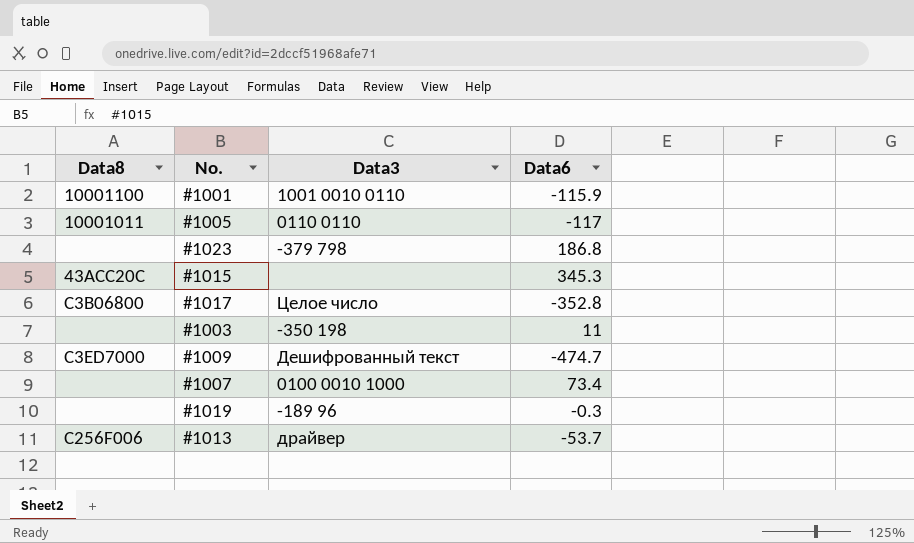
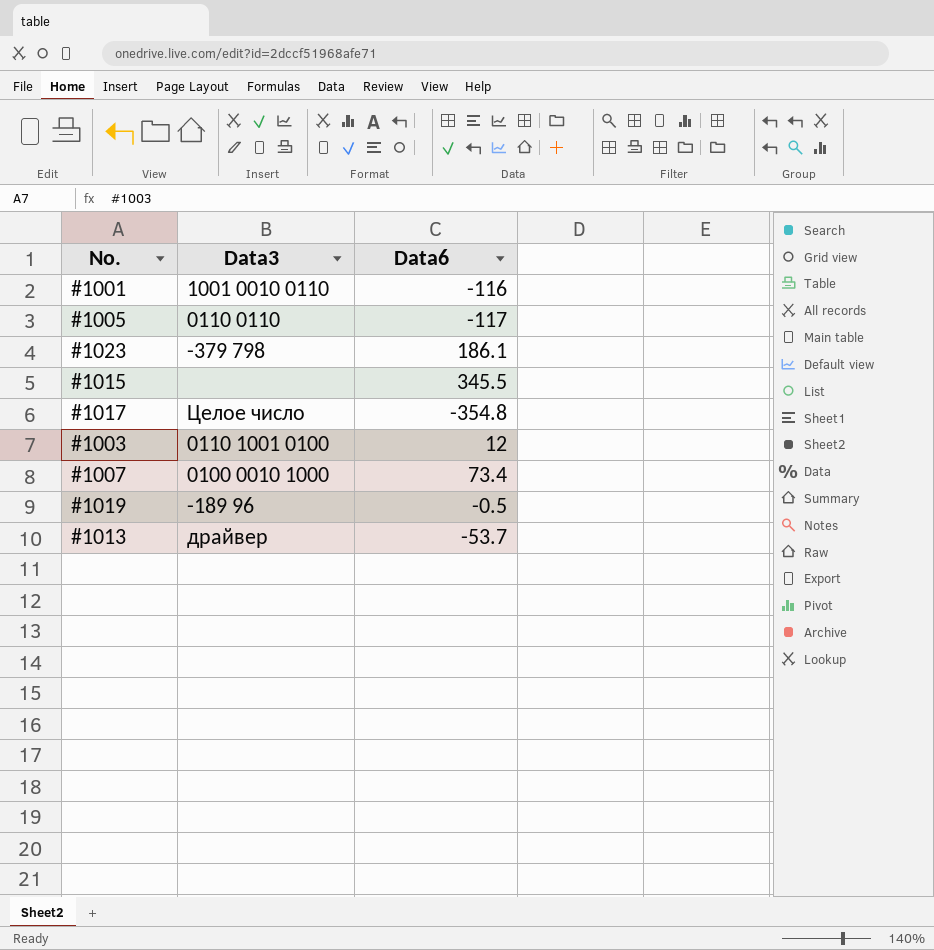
column Data8 | position: 1 -> none
row #1009: C3ED7000 | Дешифрованный текст | -474.7 -> none
#1001 | Data6: -115.9 -> -116
#1023 | Data6: 186.8 -> 186.1
#1015 | Data6: 345.3 -> 345.5
#1017 | Data6: -352.8 -> -354.8
#1003 | Data3: -350 198 -> 0110 1001 0100
#1003 | Data6: 11 -> 12
#1019 | Data6: -0.3 -> -0.5

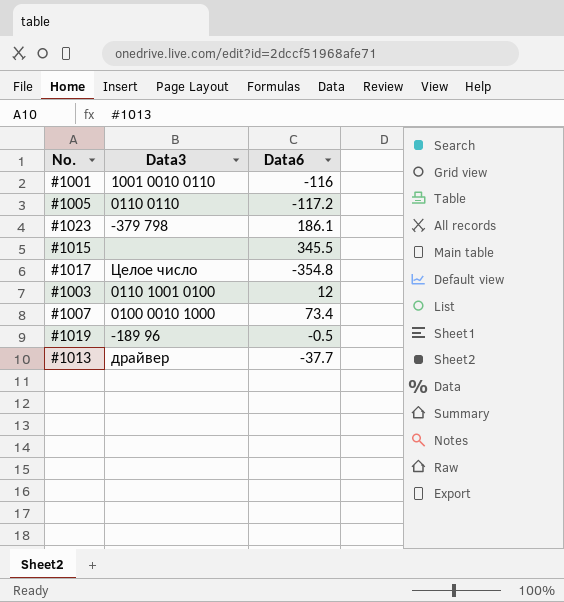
#1005 | Data6: -117 -> -117.2
#1013 | Data6: -53.7 -> -37.7

